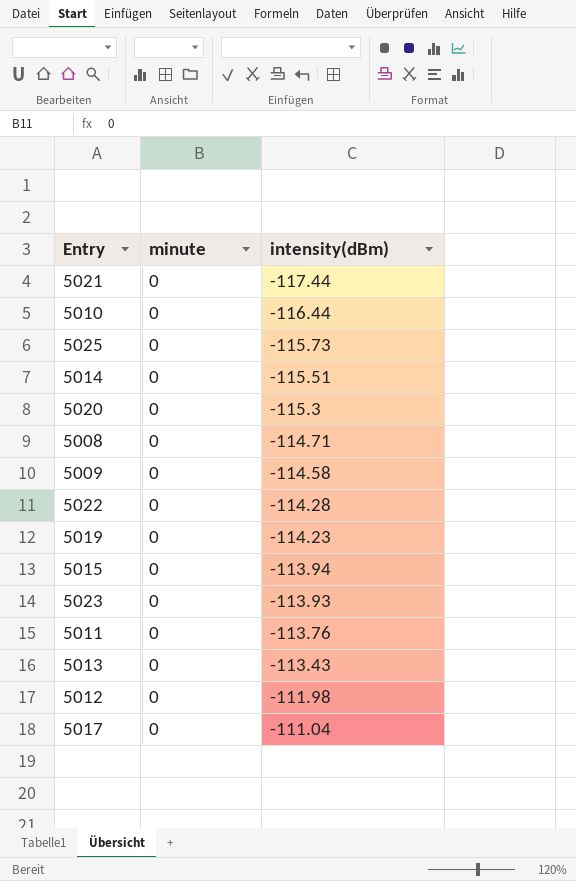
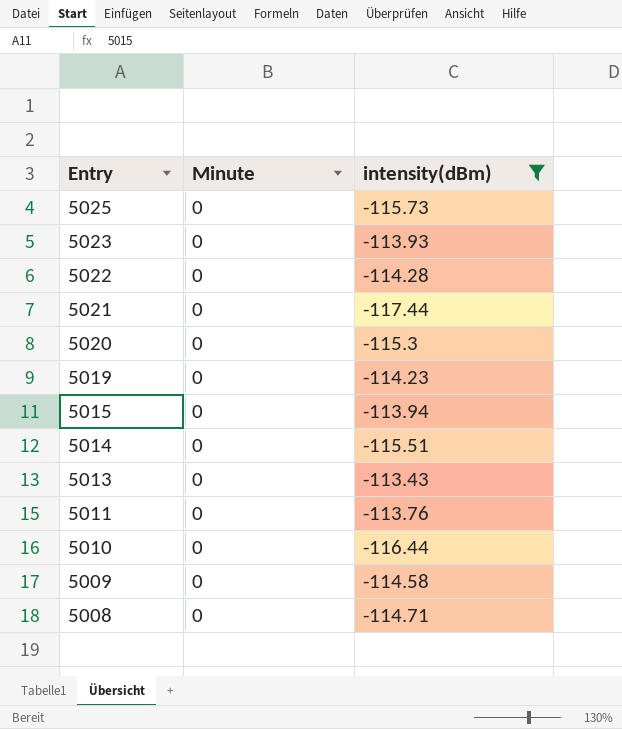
filter: none -> intensity(dBm) <= -113.43
row order: intensity(dBm) ascending -> Entry descending
column name: minute -> Minute

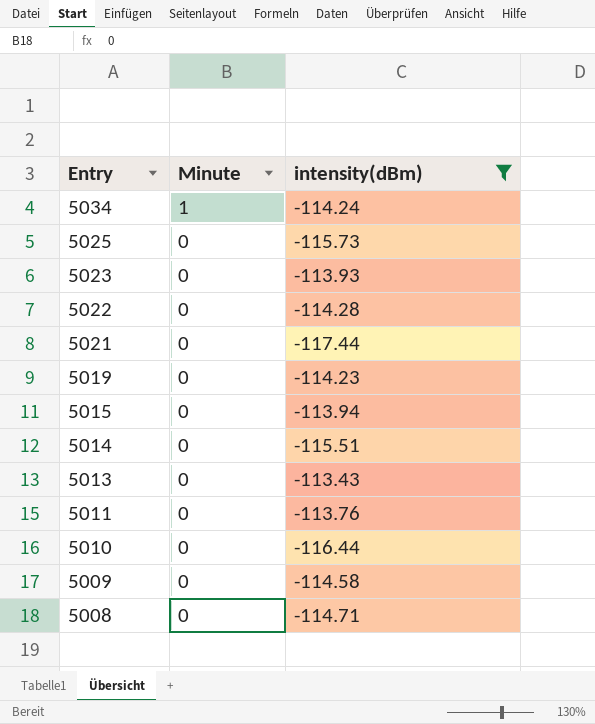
row 5020: 0 | -115.3 -> none
row 5034: none -> 1 | -114.24

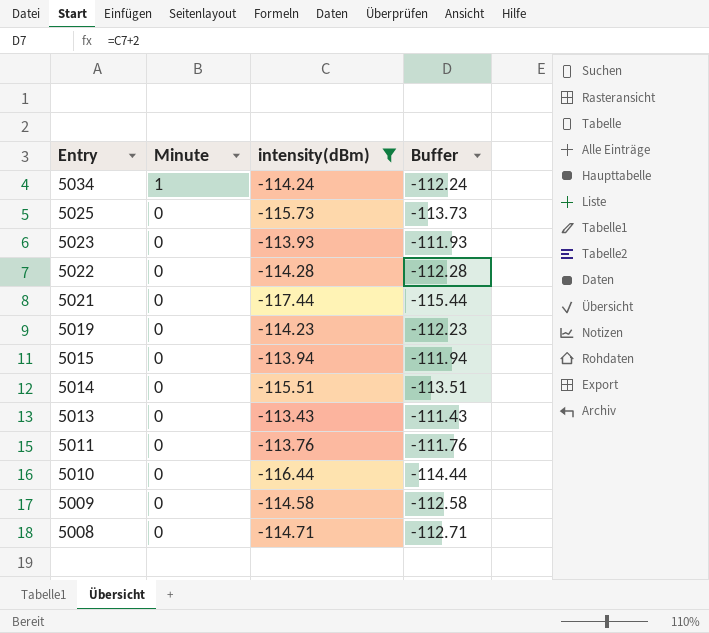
column Buffer | formula: none -> [intensity(dBm)] + 2

